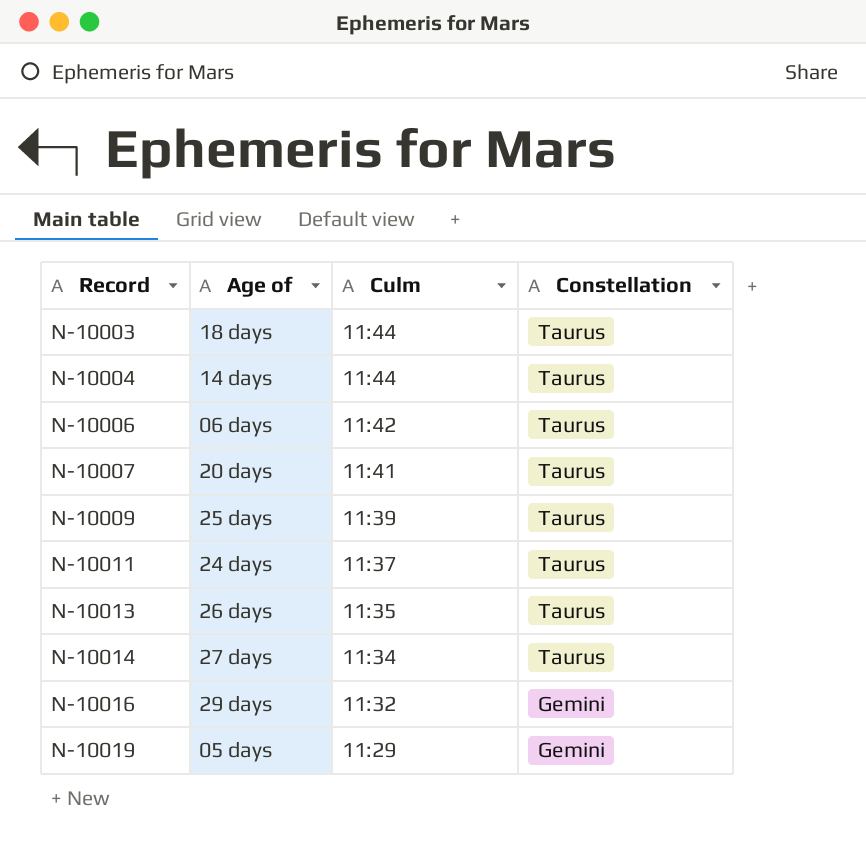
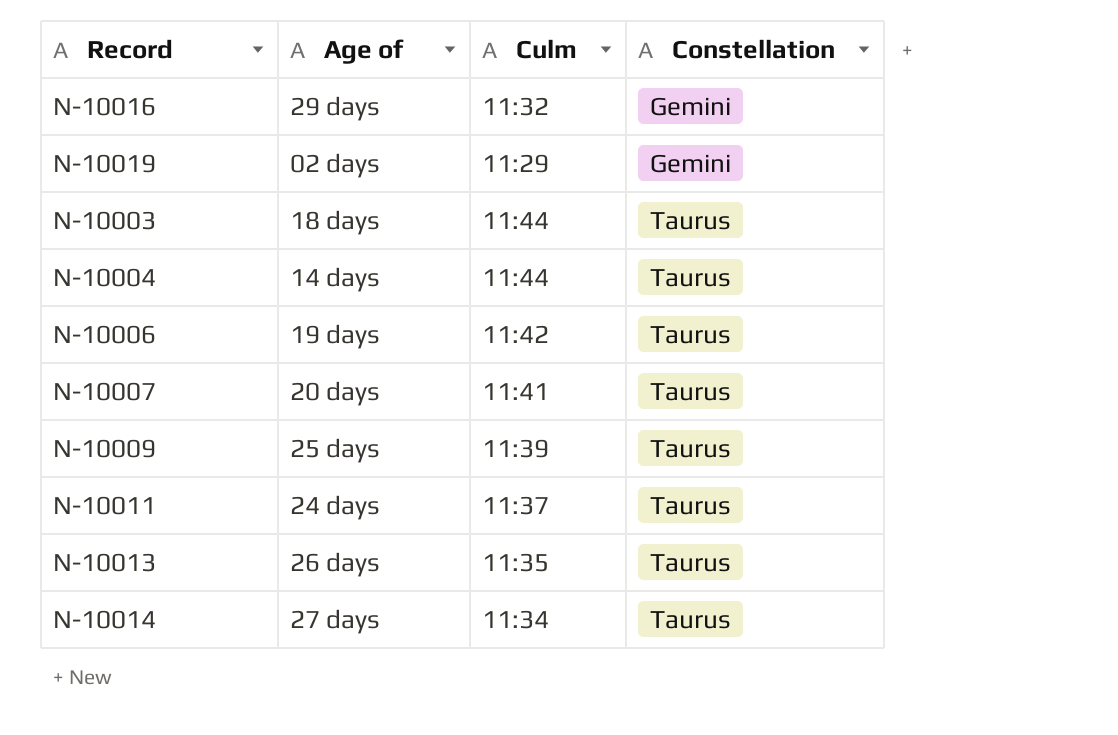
row order: Record ascending -> Constellation ascending
N-10019 | Age of: 05 days -> 02 days
N-10006 | Age of: 06 days -> 19 days

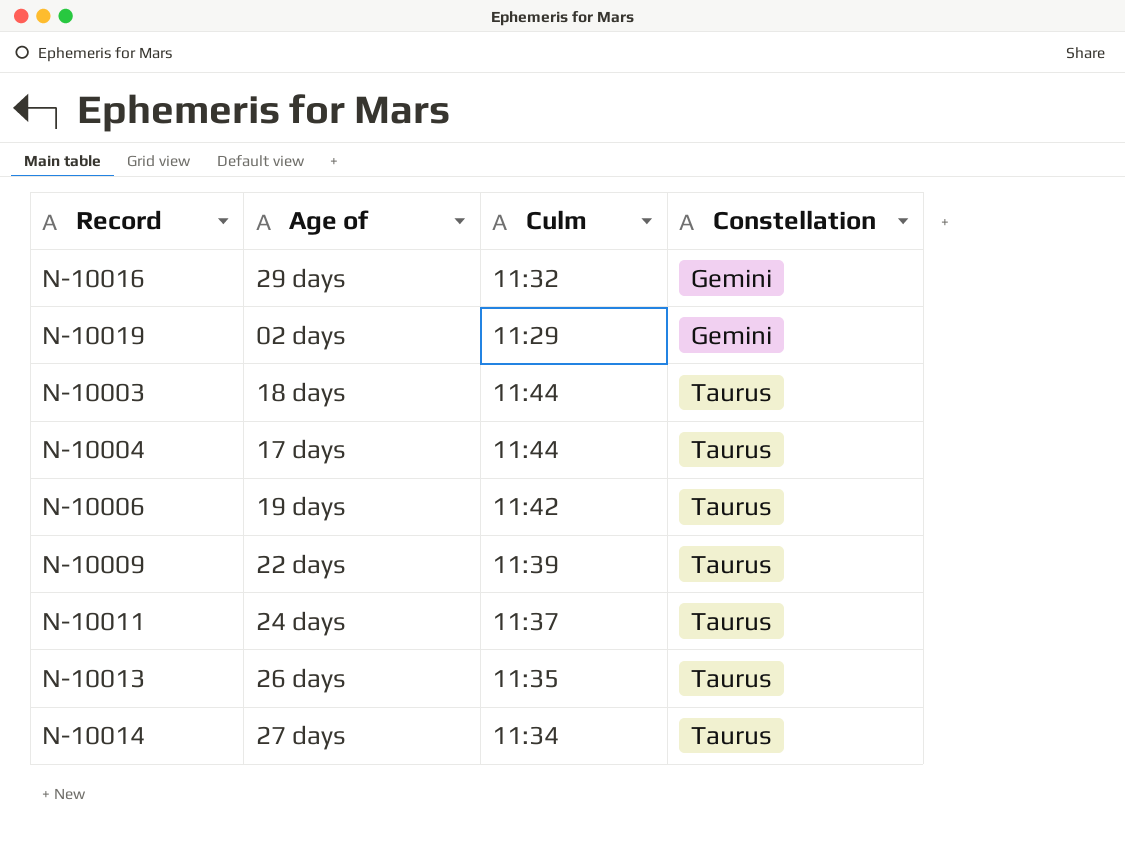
row N-10007: 20 days | 11:41 | Taurus -> none
N-10004 | Age of: 14 days -> 17 days
N-10009 | Age of: 25 days -> 22 days

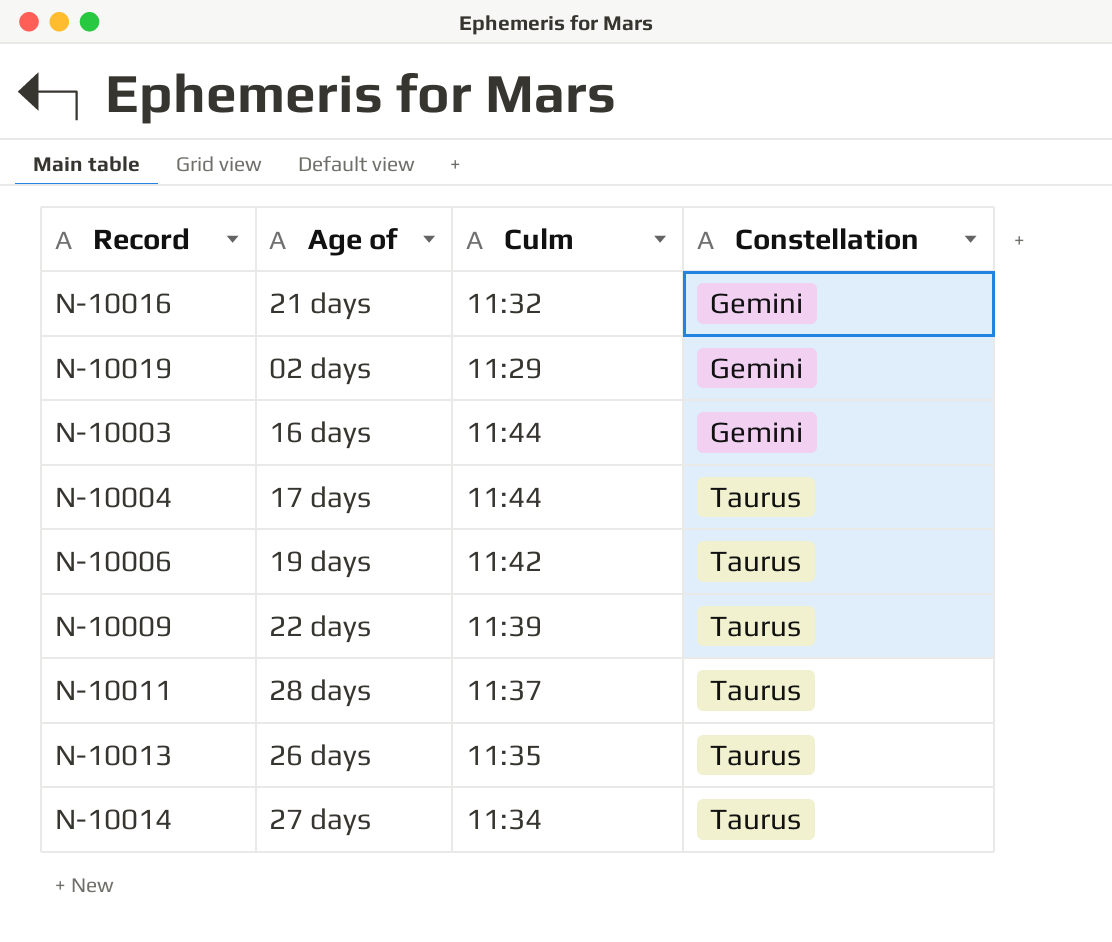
N-10016 | Age of: 29 days -> 21 days
N-10003 | Age of: 18 days -> 16 days
N-10003 | Constellation: Taurus -> Gemini
N-10011 | Age of: 24 days -> 28 days

